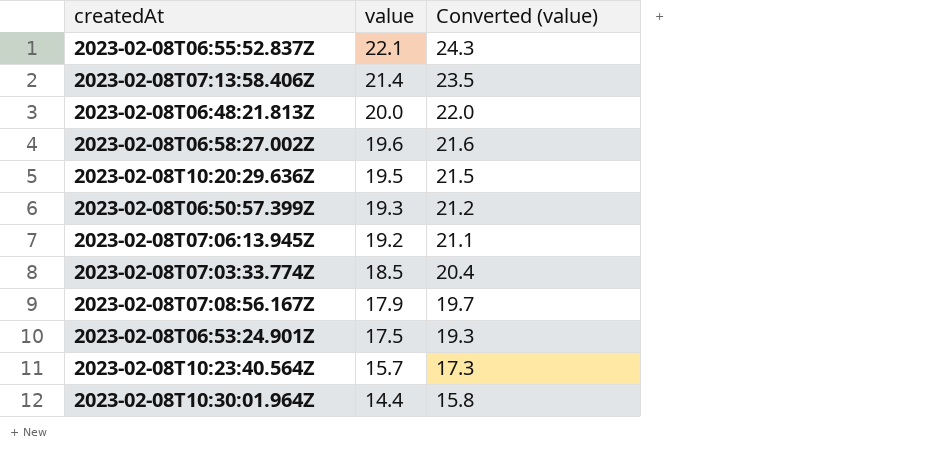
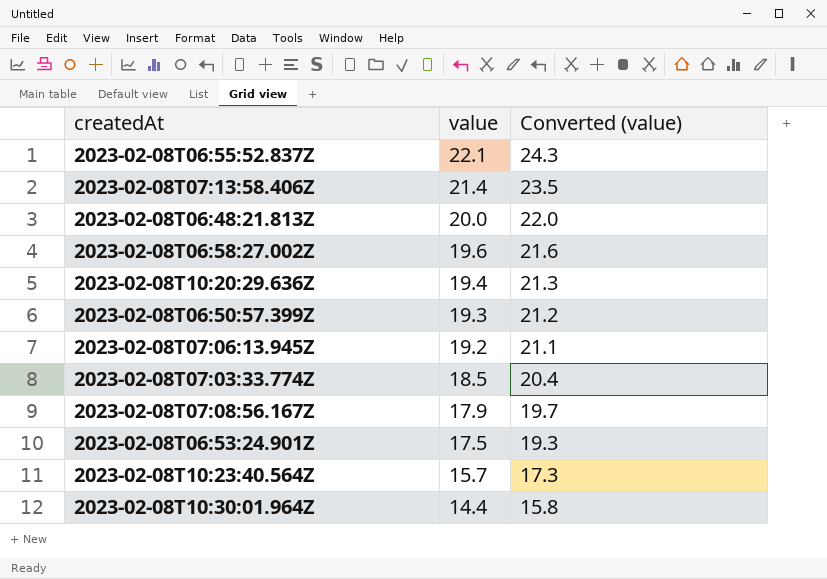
2023-02-08T10:20:29.636Z | value: 19.5 -> 19.4
2023-02-08T10:20:29.636Z | Converted (value): 21.5 -> 21.3

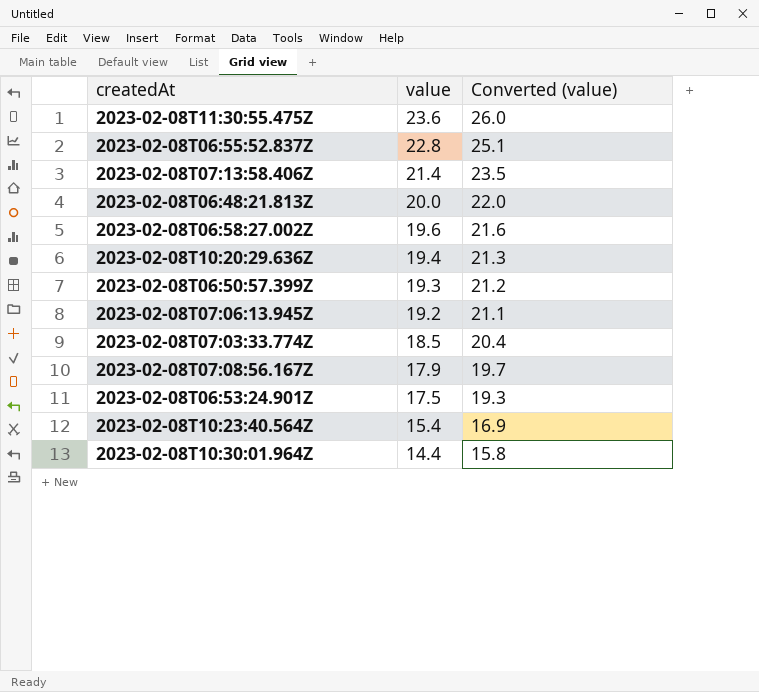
row 2023-02-08T11:30:55.475Z: none -> 23.6 | 26.0
2023-02-08T06:55:52.837Z | value: 22.1 -> 22.8
2023-02-08T06:55:52.837Z | Converted (value): 24.3 -> 25.1
2023-02-08T10:23:40.564Z | value: 15.7 -> 15.4
2023-02-08T10:23:40.564Z | Converted (value): 17.3 -> 16.9

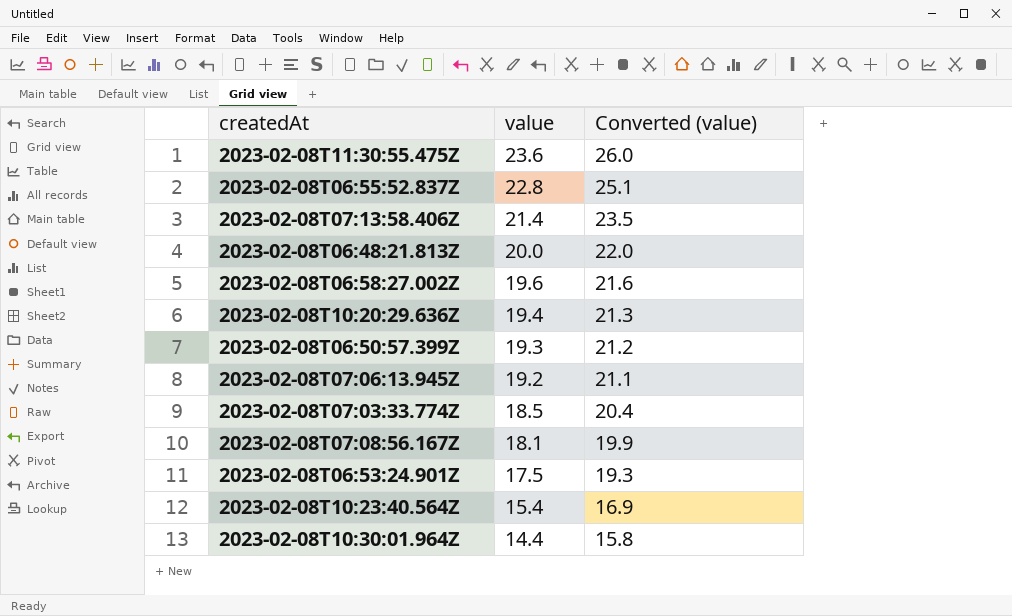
2023-02-08T07:08:56.167Z | value: 17.9 -> 18.1
2023-02-08T07:08:56.167Z | Converted (value): 19.7 -> 19.9

